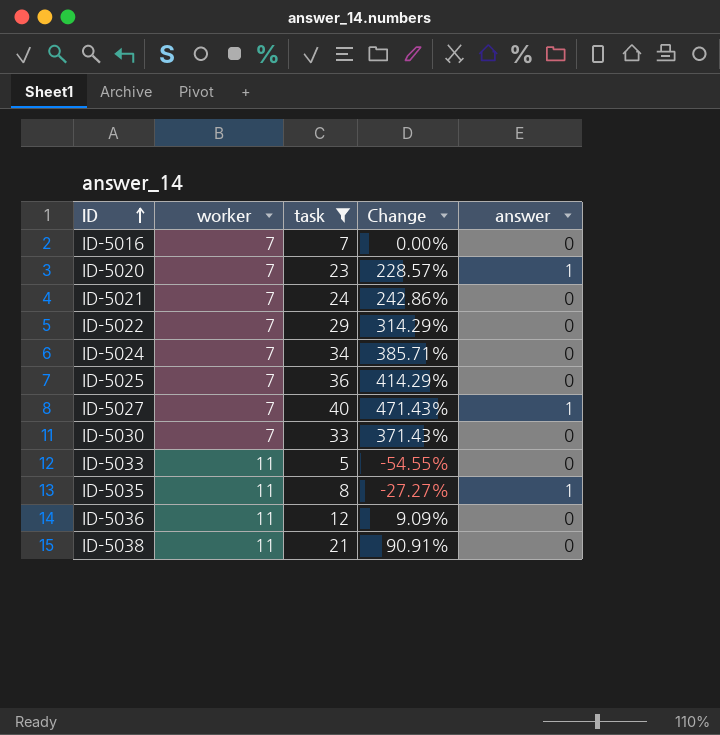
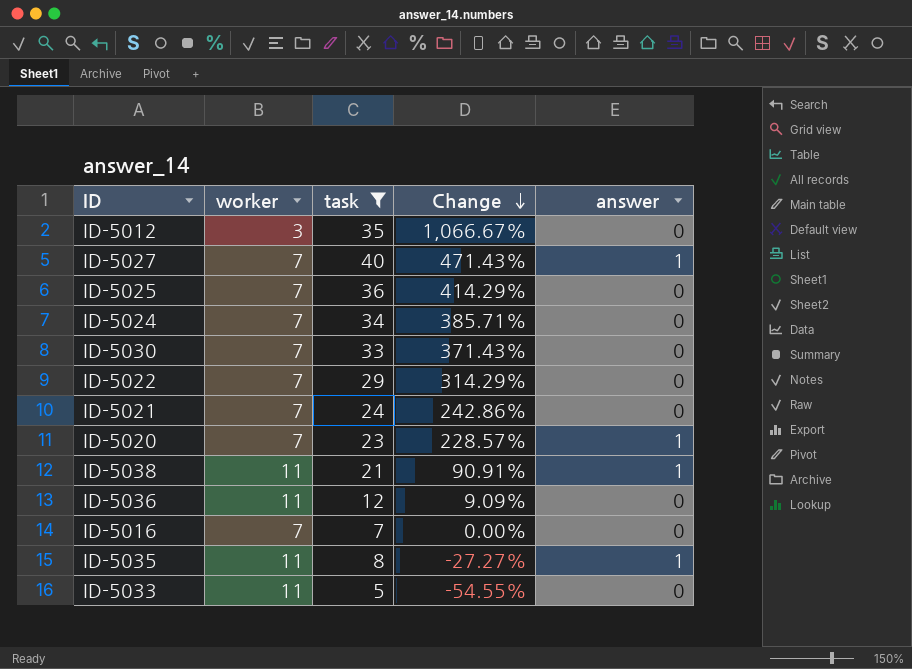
row order: ID ascending -> Change descending
row ID-5012: none -> 3 | 35 | 1,066.67% | 0
ID-5038 | answer: 0 -> 1

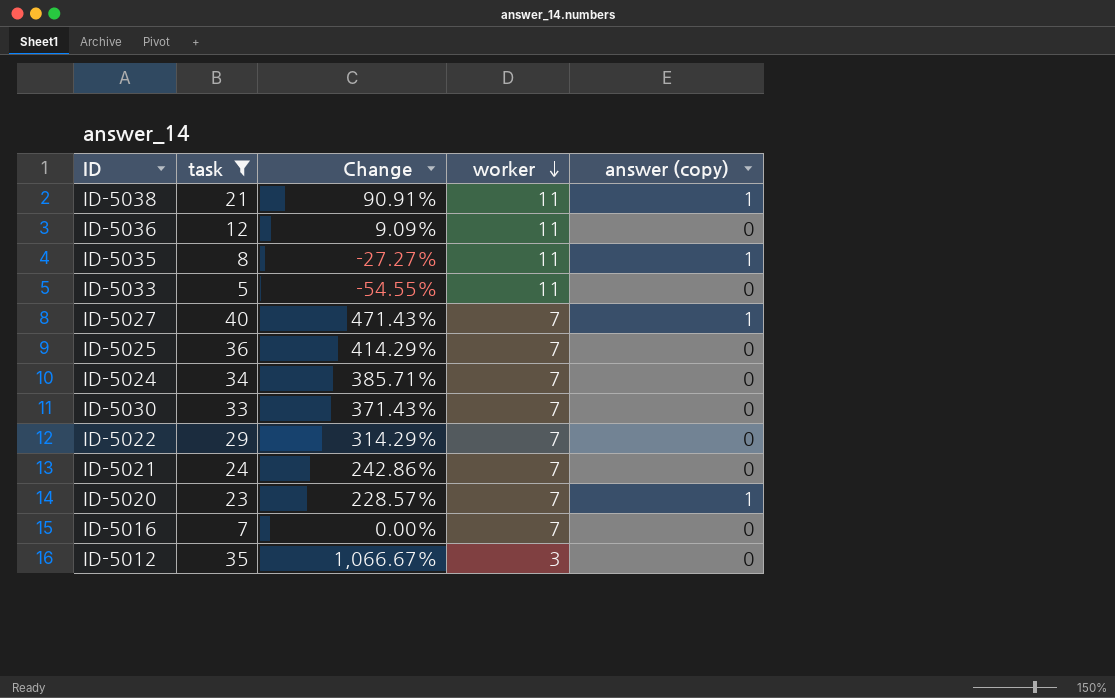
row order: Change descending -> worker descending
column worker | position: 2 -> 4
column name: answer -> answer (copy)

